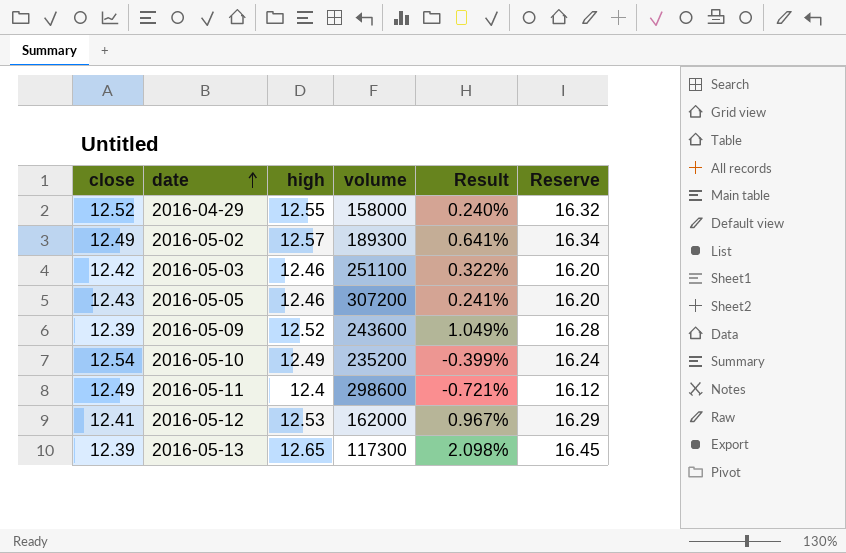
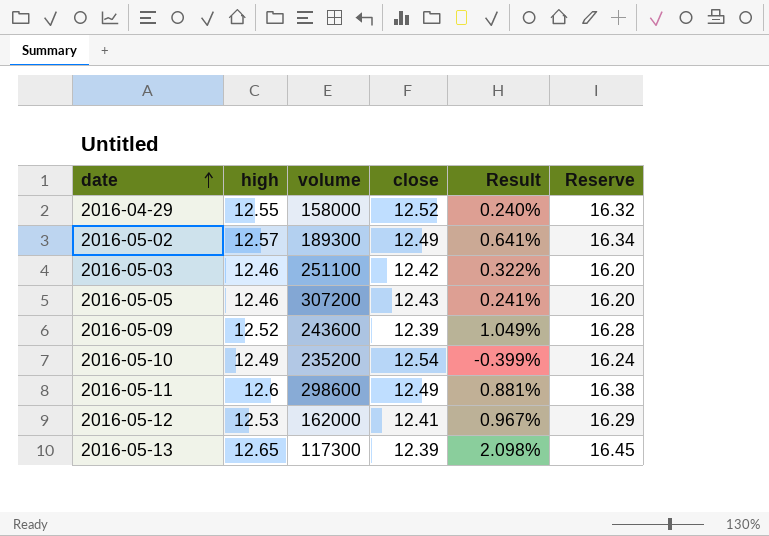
column close | position: 1 -> 4
2016-05-11 | high: 12.4 -> 12.6
2016-05-11 | Result: -0.721% -> 0.881%
2016-05-11 | Reserve: 16.12 -> 16.38

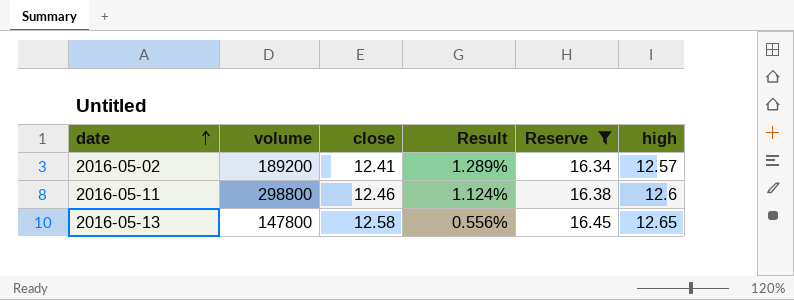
filter: none -> Reserve >= 16.34
column high | position: 2 -> 6
2016-05-02 | volume: 189300 -> 189200
2016-05-02 | close: 12.49 -> 12.41
2016-05-02 | Result: 0.641% -> 1.289%
2016-05-11 | volume: 298600 -> 298800
2016-05-11 | close: 12.49 -> 12.46
2016-05-11 | Result: 0.881% -> 1.124%
2016-05-13 | volume: 117300 -> 147800
2016-05-13 | close: 12.39 -> 12.58
2016-05-13 | Result: 2.098% -> 0.556%

